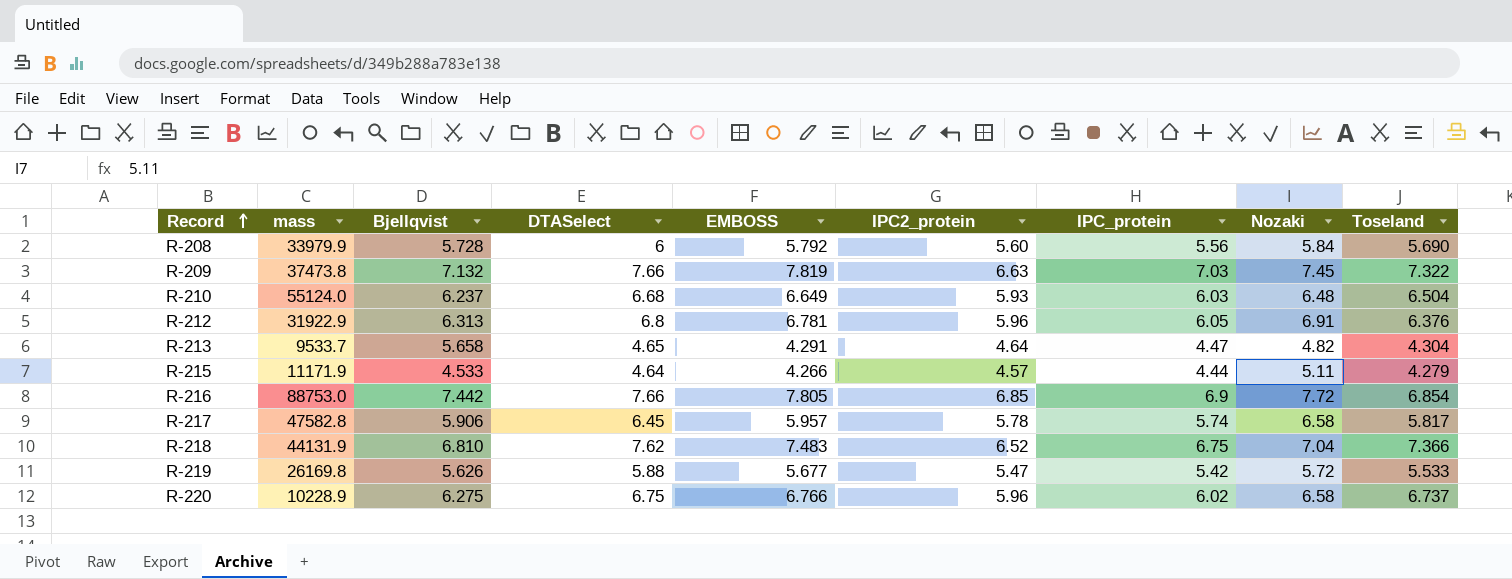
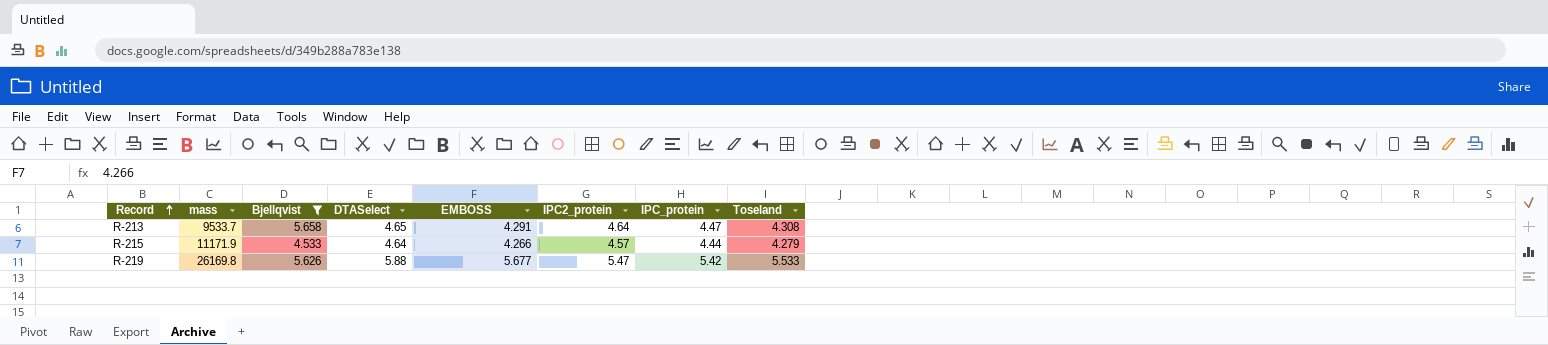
filter: none -> Bjellqvist <= 5.658
column Nozaki | position: 8 -> none
R-213 | Toseland: 4.304 -> 4.308

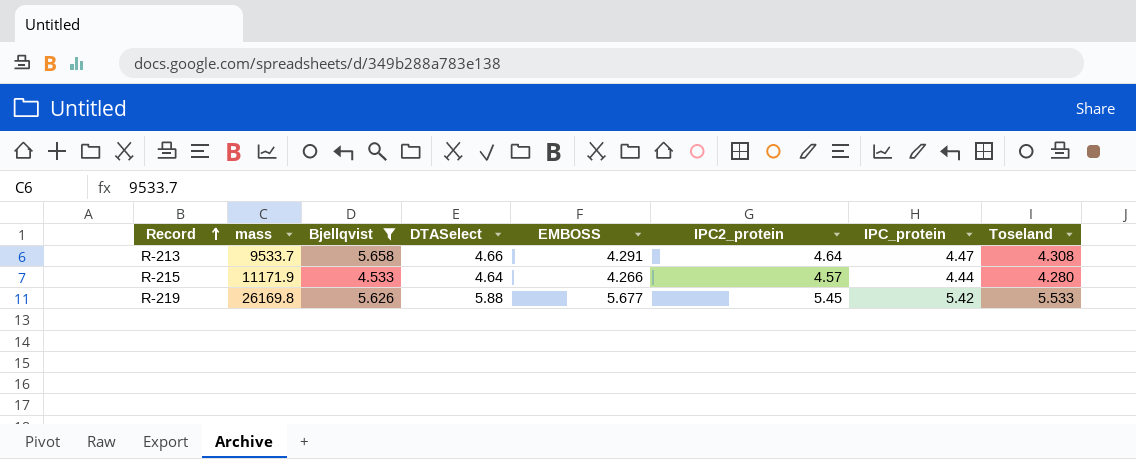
R-213 | DTASelect: 4.65 -> 4.66
R-215 | Toseland: 4.279 -> 4.280
R-219 | IPC2_protein: 5.47 -> 5.45

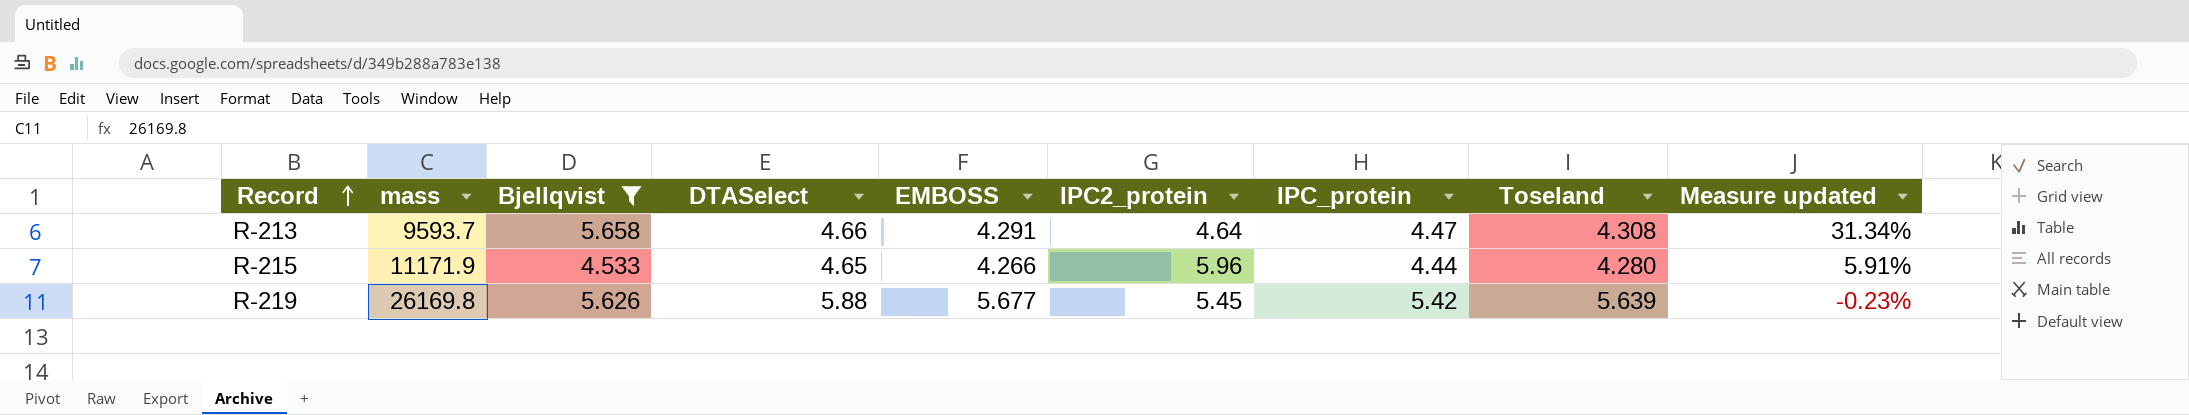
column Measure updated | formula: none -> ([Bjellqvist] - [Toseland]) / [Toseland]
R-213 | mass: 9533.7 -> 9593.7
R-215 | DTASelect: 4.64 -> 4.65
R-215 | IPC2_protein: 4.57 -> 5.96
R-219 | Toseland: 5.533 -> 5.639

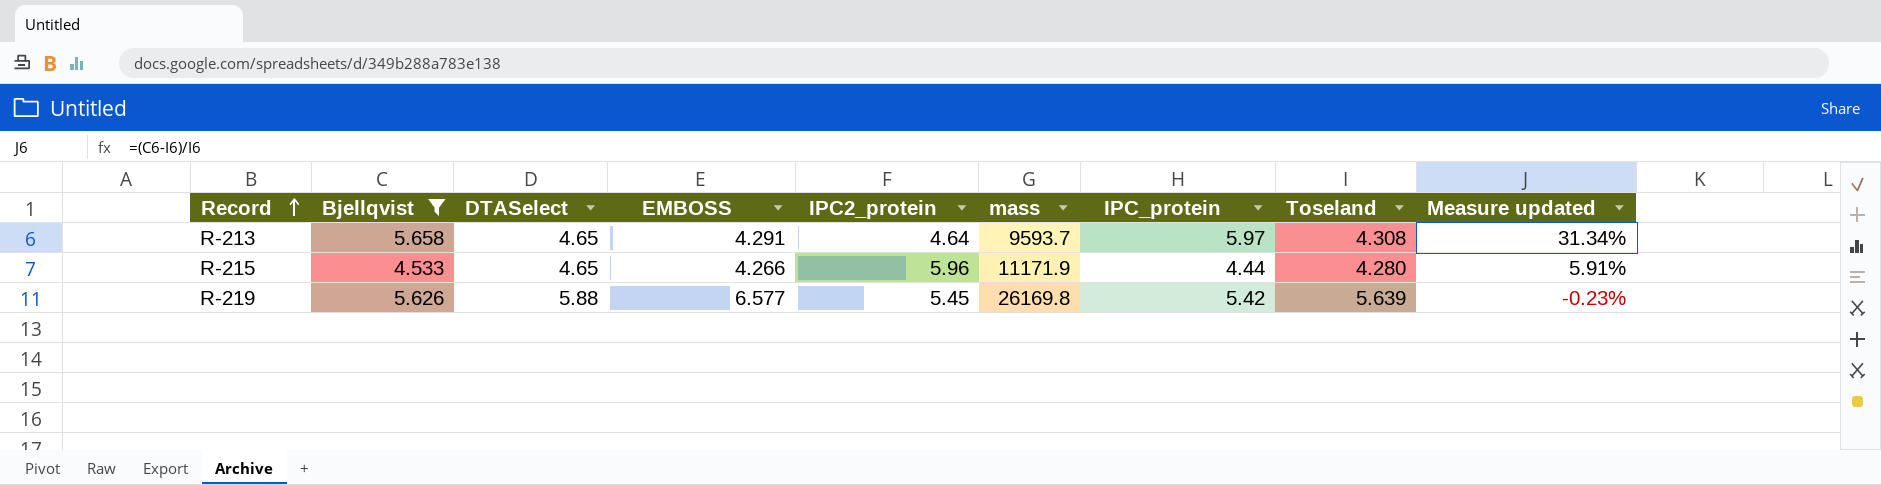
column mass | position: 2 -> 6
R-213 | DTASelect: 4.66 -> 4.65
R-213 | IPC_protein: 4.47 -> 5.97
R-219 | EMBOSS: 5.677 -> 6.577

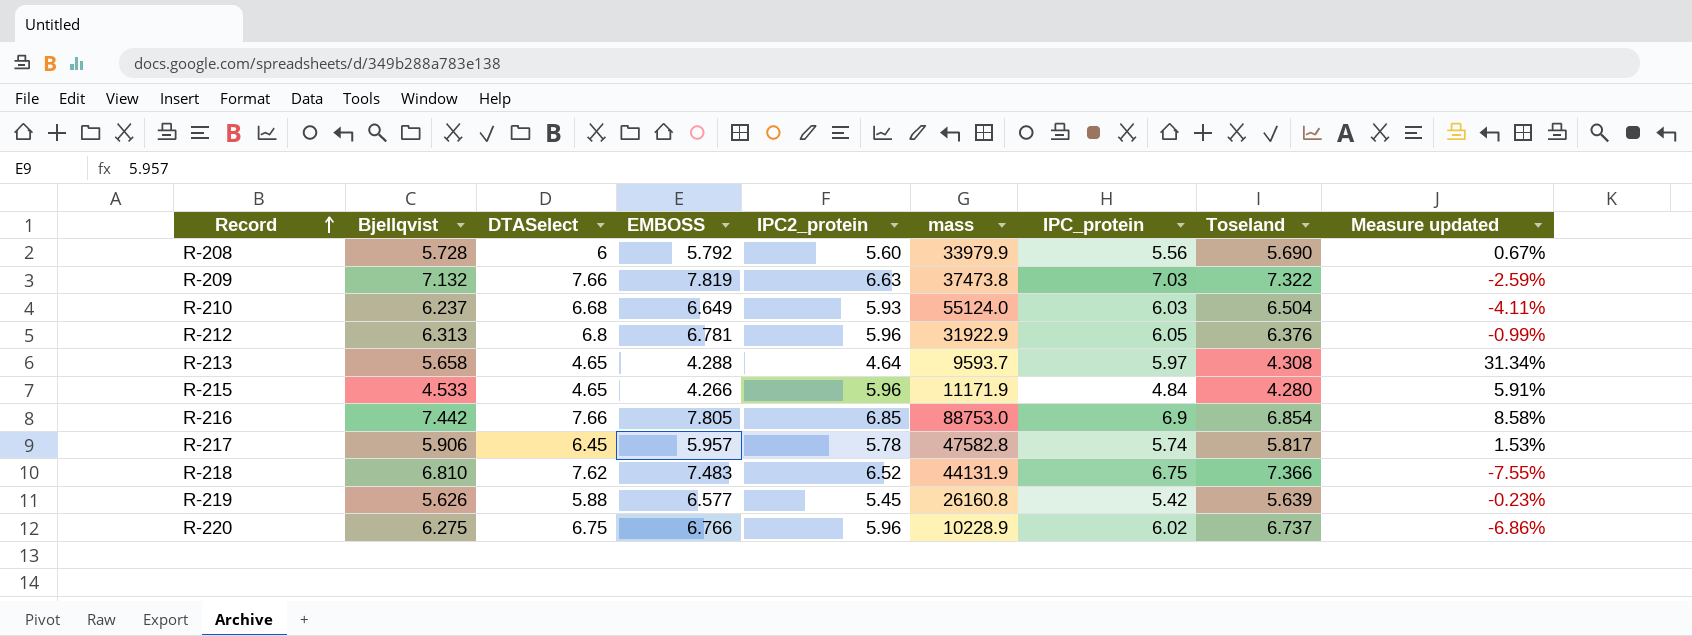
filter: Bjellqvist <= 5.658 -> none
R-213 | EMBOSS: 4.291 -> 4.288
R-215 | IPC_protein: 4.44 -> 4.84
R-219 | mass: 26169.8 -> 26160.8

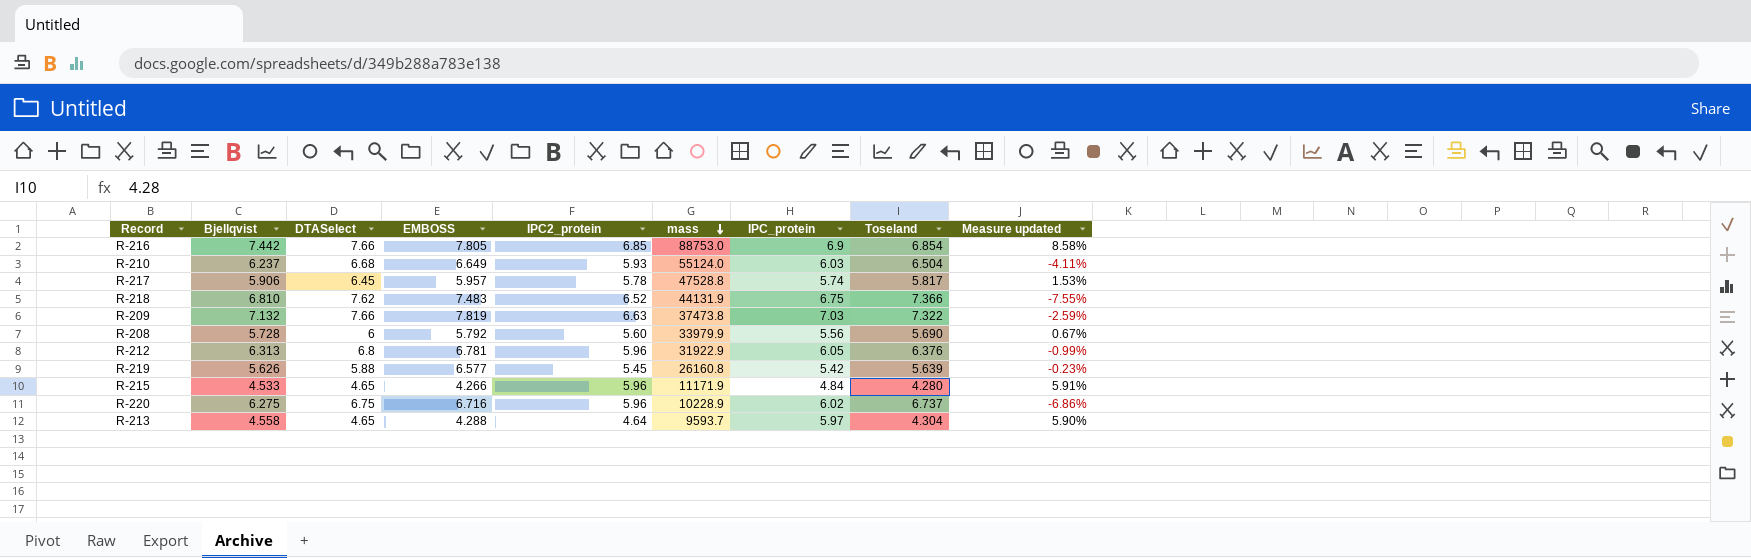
row order: Record ascending -> mass descending
R-217 | mass: 47582.8 -> 47528.8
R-220 | EMBOSS: 6.766 -> 6.716
R-213 | Bjellqvist: 5.658 -> 4.558
R-213 | Toseland: 4.308 -> 4.304
R-213 | Measure updated: 31.34% -> 5.90%

